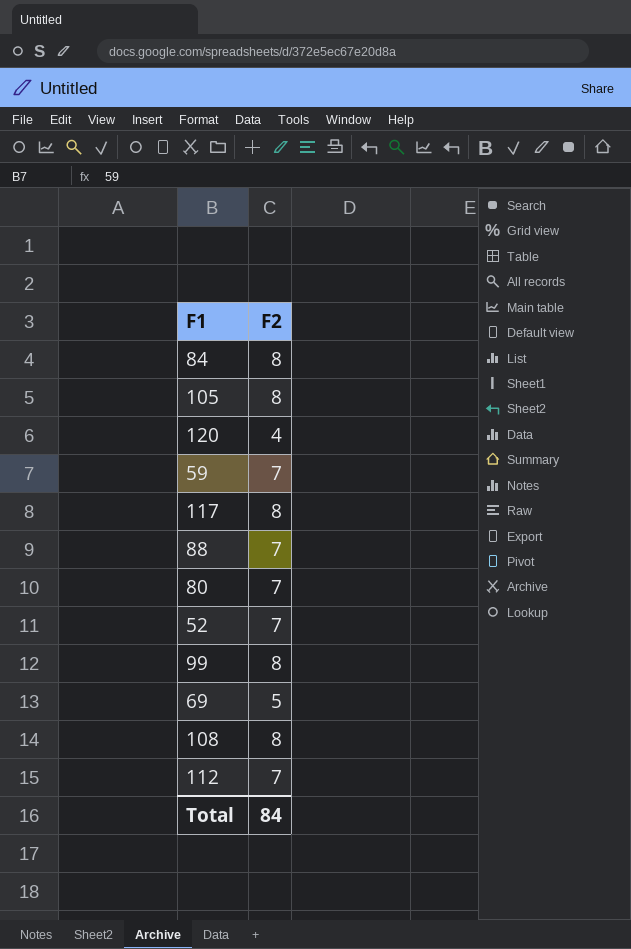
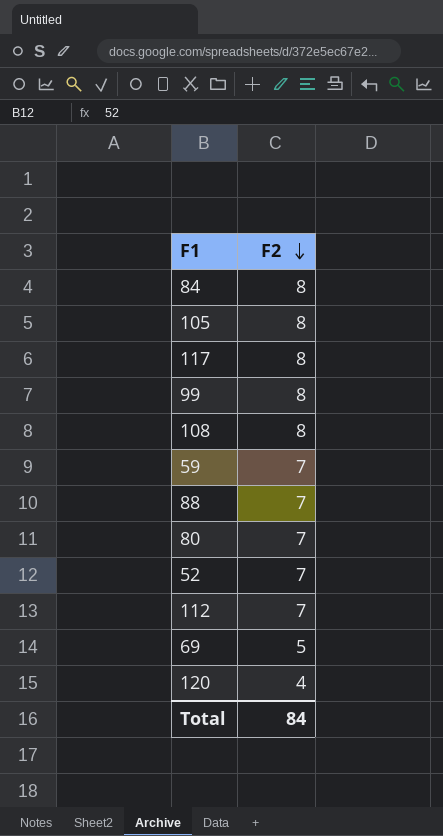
row order: none -> F2 descending

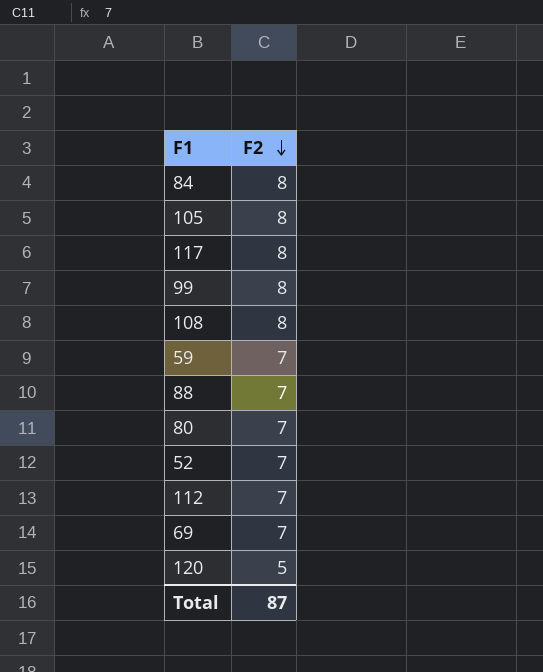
69 | F2: 5 -> 7
120 | F2: 4 -> 5
Total | F2: 84 -> 87

